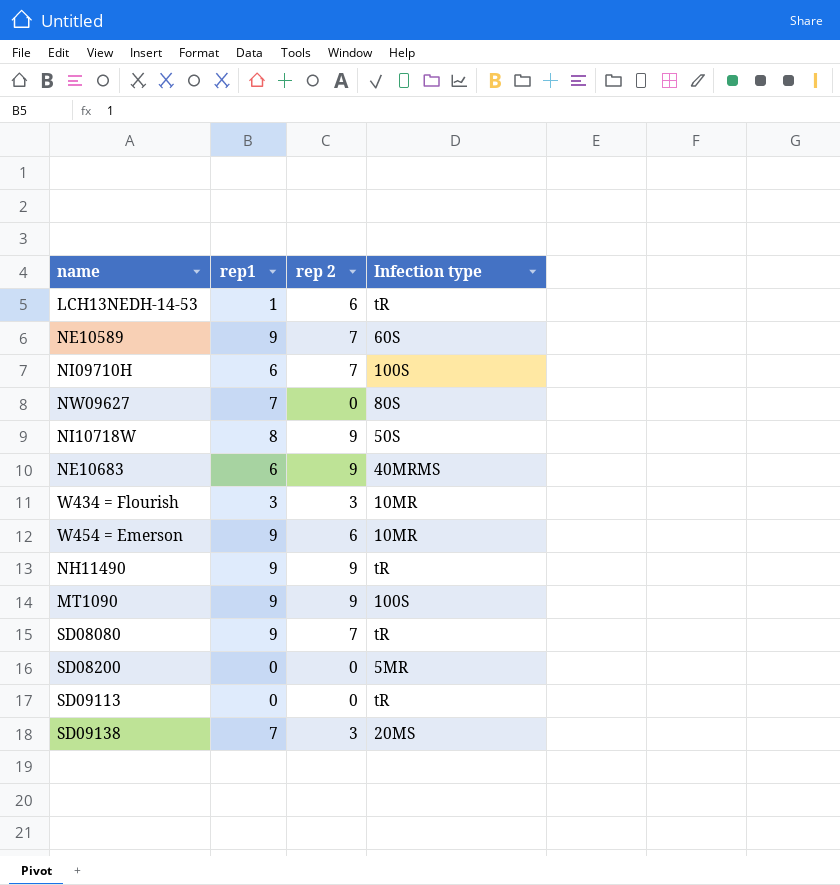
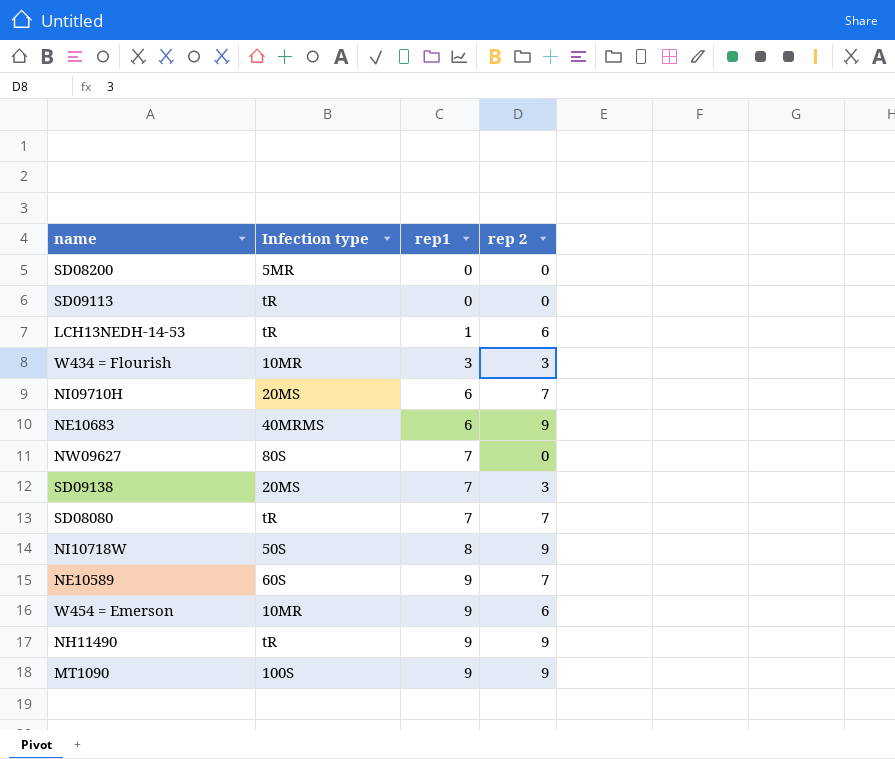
row order: none -> rep1 ascending
column Infection type | position: 4 -> 2
NI09710H | Infection type: 100S -> 20MS
SD08080 | rep1: 9 -> 7

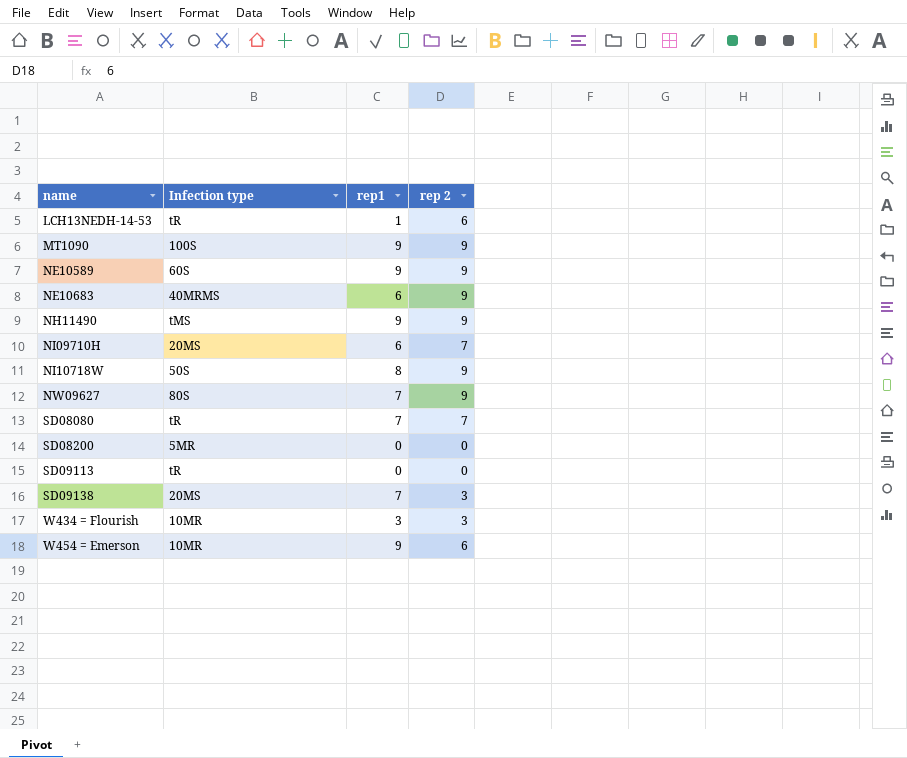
row order: rep1 ascending -> name ascending
NE10589 | rep 2: 7 -> 9
NH11490 | Infection type: tR -> tMS
NW09627 | rep 2: 0 -> 9

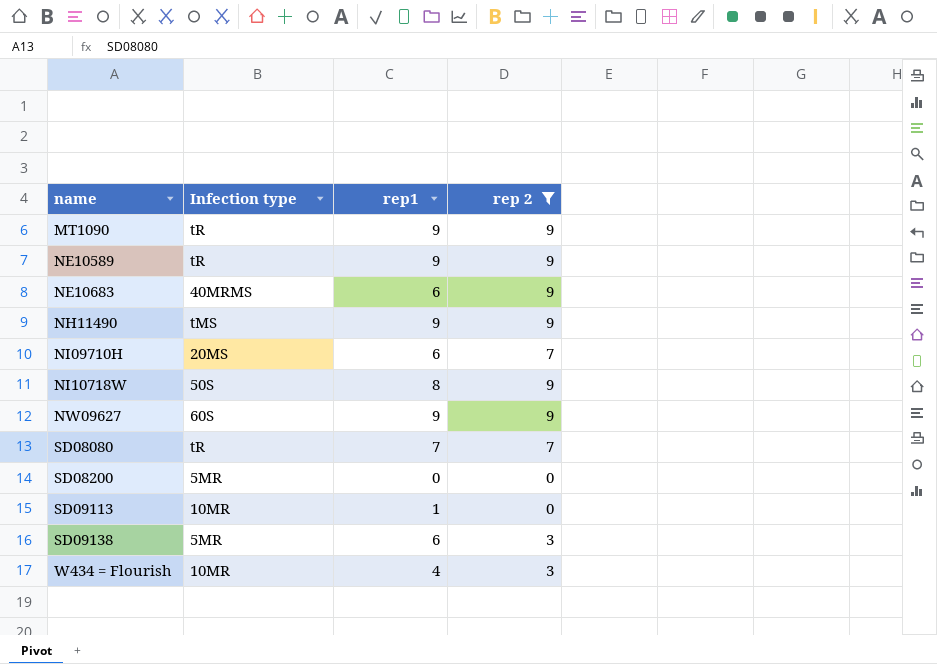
filter: none -> rep 2 != 6
MT1090 | Infection type: 100S -> tR
NE10589 | Infection type: 60S -> tR
NW09627 | Infection type: 80S -> 60S
NW09627 | rep1: 7 -> 9
SD09113 | Infection type: tR -> 10MR
SD09113 | rep1: 0 -> 1
SD09138 | Infection type: 20MS -> 5MR
SD09138 | rep1: 7 -> 6
W434 = Flourish | rep1: 3 -> 4

